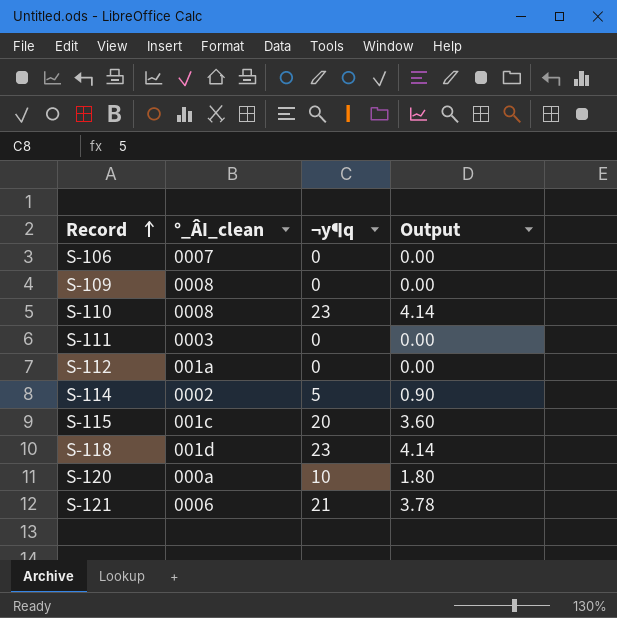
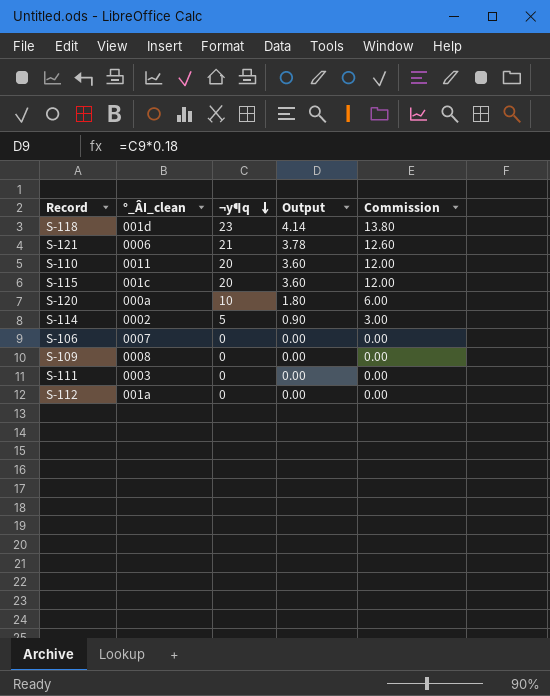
row order: Record ascending -> ¬y¶q descending
column Commission | formula: none -> [¬y¶q] * 0.6
S-110 | °_ÂI_clean: 0008 -> 0011
S-110 | ¬y¶q: 23 -> 20
S-110 | Output: 4.14 -> 3.60

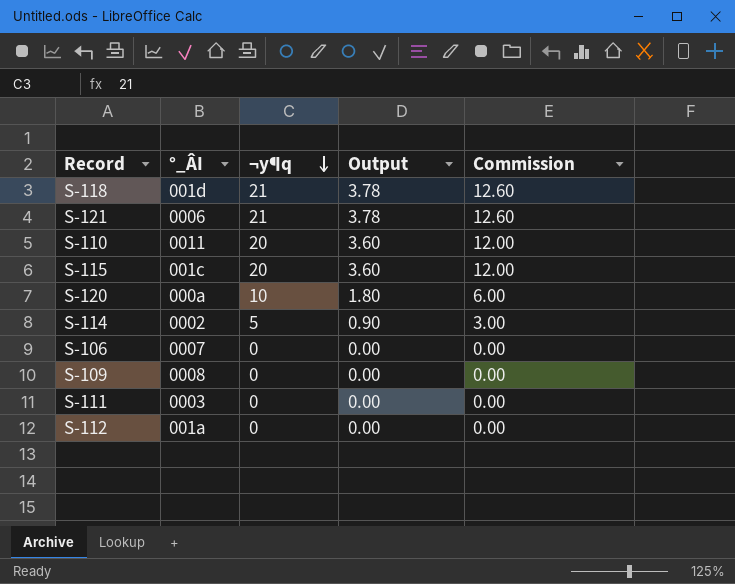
column name: °_ÂI_clean -> °_ÂI
S-118 | ¬y¶q: 23 -> 21
S-118 | Output: 4.14 -> 3.78
S-118 | Commission: 13.80 -> 12.60

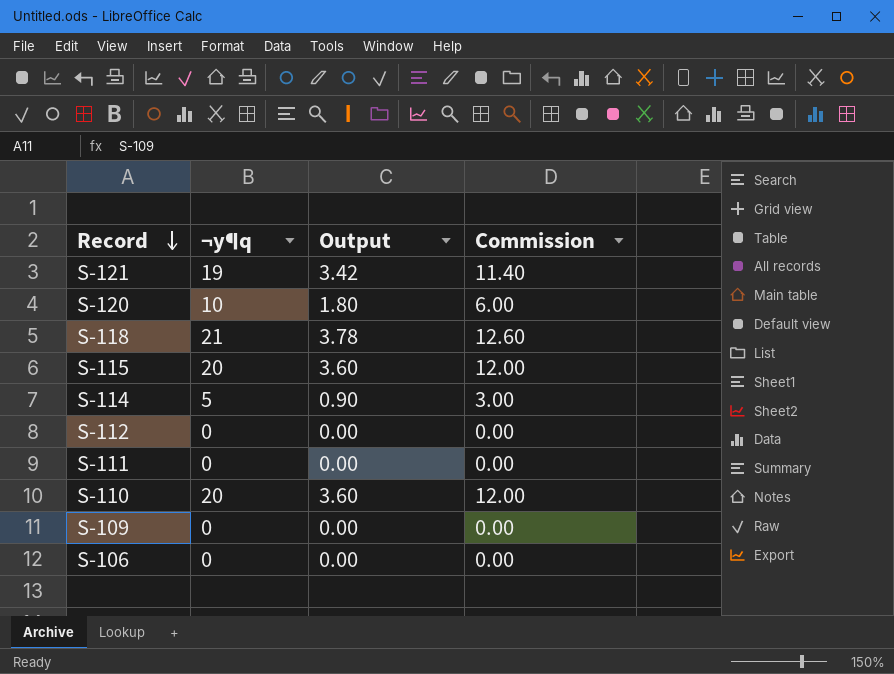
row order: ¬y¶q descending -> Record descending
column °_ÂI | position: 2 -> none
S-121 | ¬y¶q: 21 -> 19
S-121 | Output: 3.78 -> 3.42
S-121 | Commission: 12.60 -> 11.40

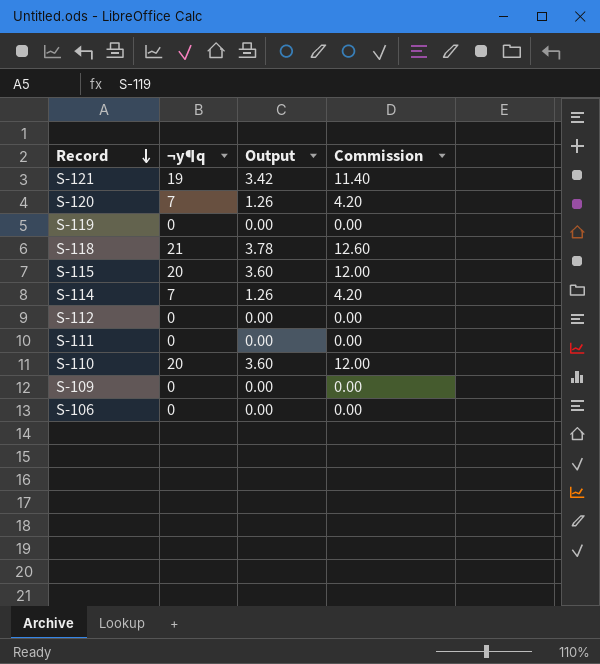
S-120 | ¬y¶q: 10 -> 7
S-120 | Output: 1.80 -> 1.26
S-120 | Commission: 6.00 -> 4.20
row S-119: none -> 0 | 0.00 | 0.00
S-114 | ¬y¶q: 5 -> 7
S-114 | Output: 0.90 -> 1.26
S-114 | Commission: 3.00 -> 4.20

